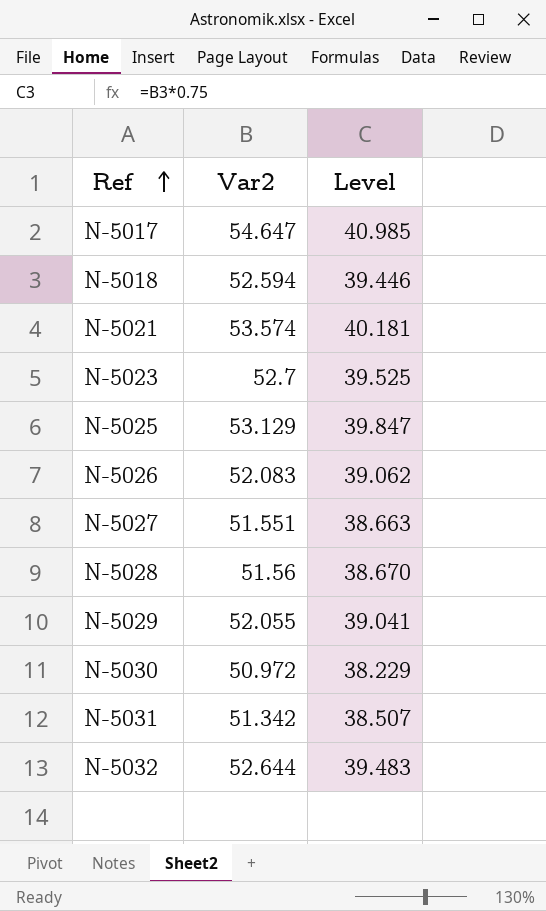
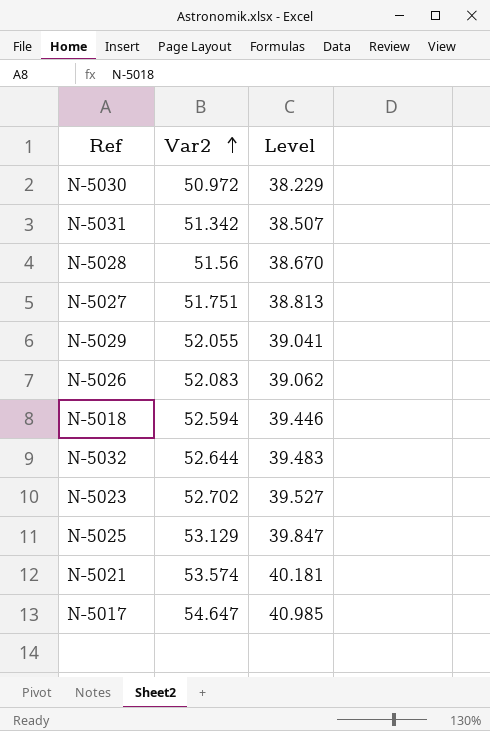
row order: Ref ascending -> Var2 ascending
N-5027 | Var2: 51.551 -> 51.751
N-5027 | Level: 38.663 -> 38.813
N-5023 | Var2: 52.7 -> 52.702
N-5023 | Level: 39.525 -> 39.527

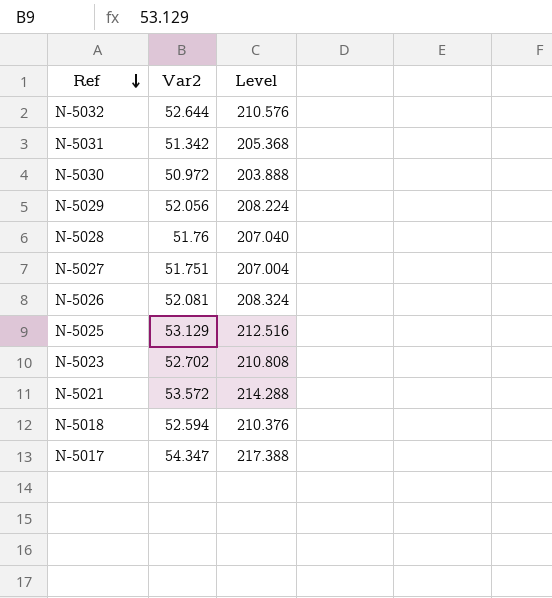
row order: Var2 ascending -> Ref descending
column Level | formula: [Var2] * 0.75 -> [Var2] * 4
N-5029 | Var2: 52.055 -> 52.056
N-5028 | Var2: 51.56 -> 51.76
N-5026 | Var2: 52.083 -> 52.081
N-5021 | Var2: 53.574 -> 53.572
N-5017 | Var2: 54.647 -> 54.347

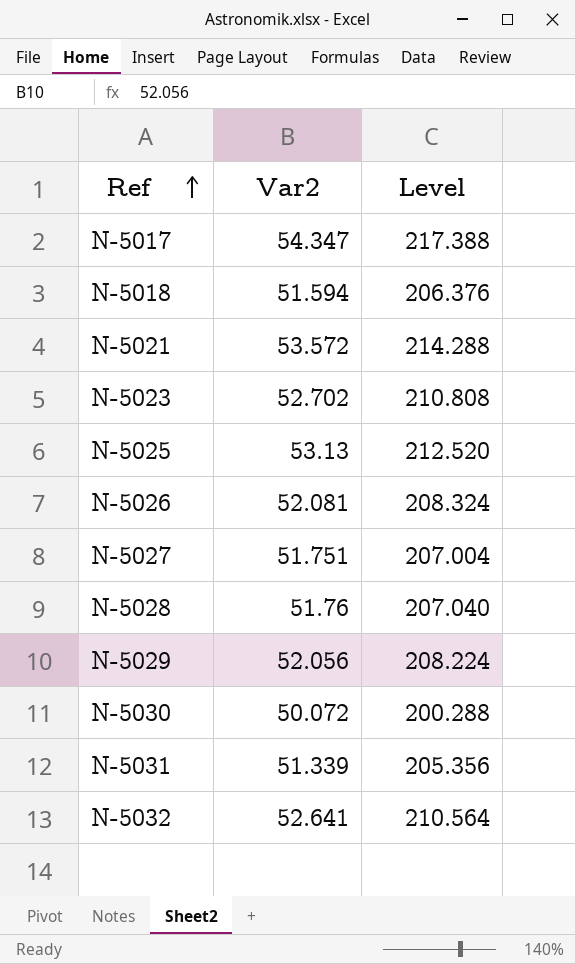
row order: Ref descending -> Ref ascending
N-5018 | Var2: 52.594 -> 51.594
N-5018 | Level: 210.376 -> 206.376
N-5025 | Var2: 53.129 -> 53.13
N-5025 | Level: 212.516 -> 212.520
N-5030 | Var2: 50.972 -> 50.072
N-5030 | Level: 203.888 -> 200.288
N-5031 | Var2: 51.342 -> 51.339
N-5031 | Level: 205.368 -> 205.356
N-5032 | Var2: 52.644 -> 52.641
N-5032 | Level: 210.576 -> 210.564

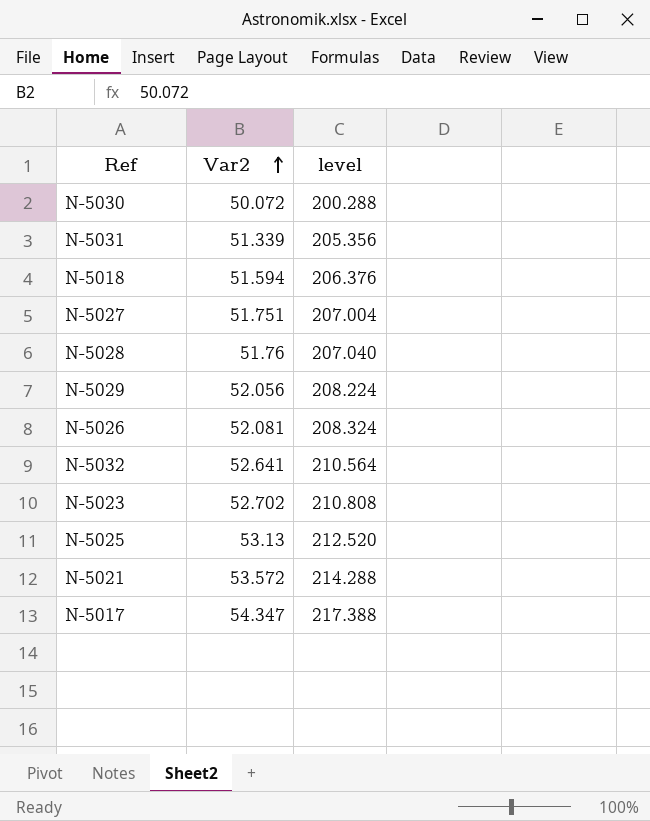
row order: Ref ascending -> Var2 ascending
column name: Level -> level

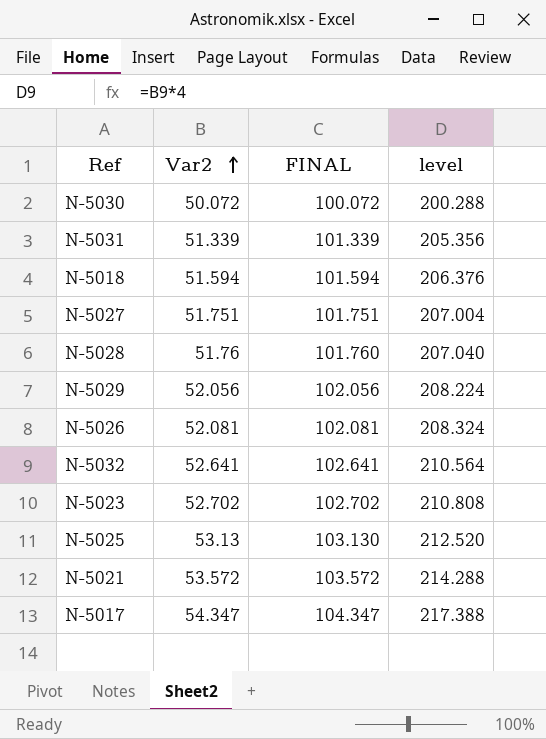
column FINAL | formula: none -> [Var2] + 50

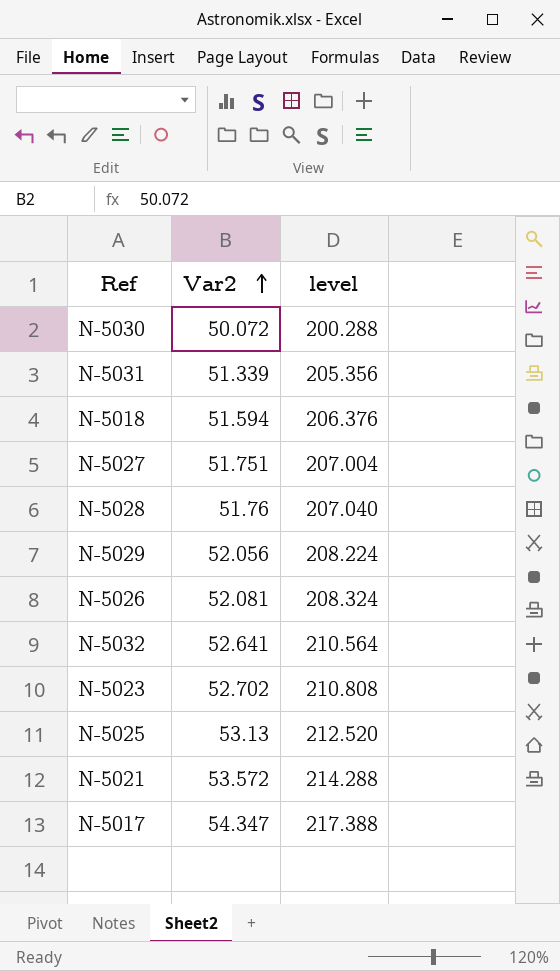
column FINAL | formula: [Var2] + 50 -> none

